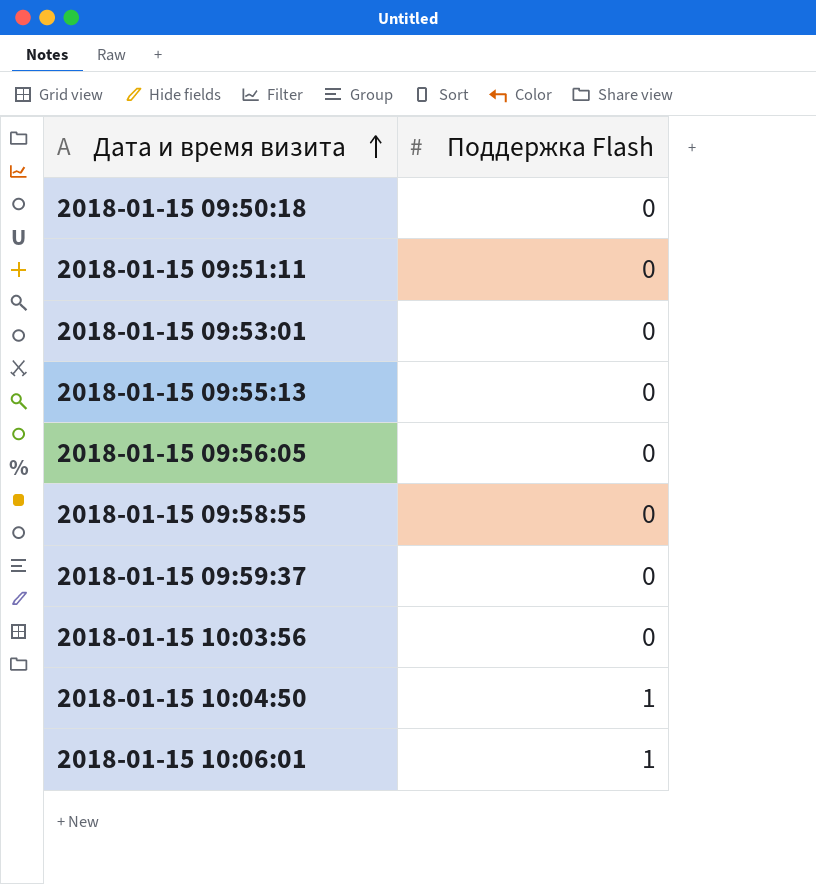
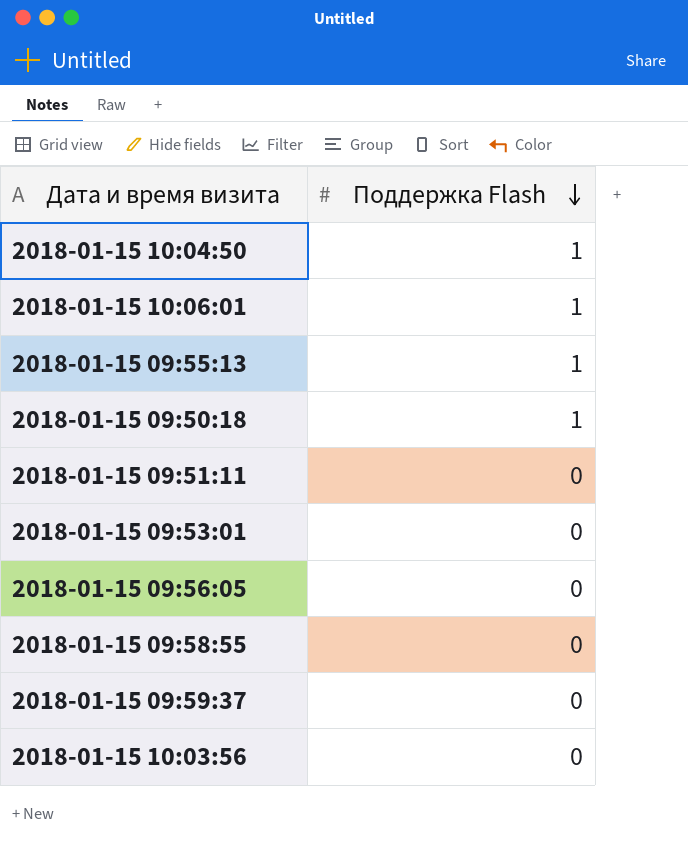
row order: Дата и время визита ascending -> Поддержка Flash descending
2018-01-15 09:55:13 | Поддержка Flash: 0 -> 1
2018-01-15 09:50:18 | Поддержка Flash: 0 -> 1

